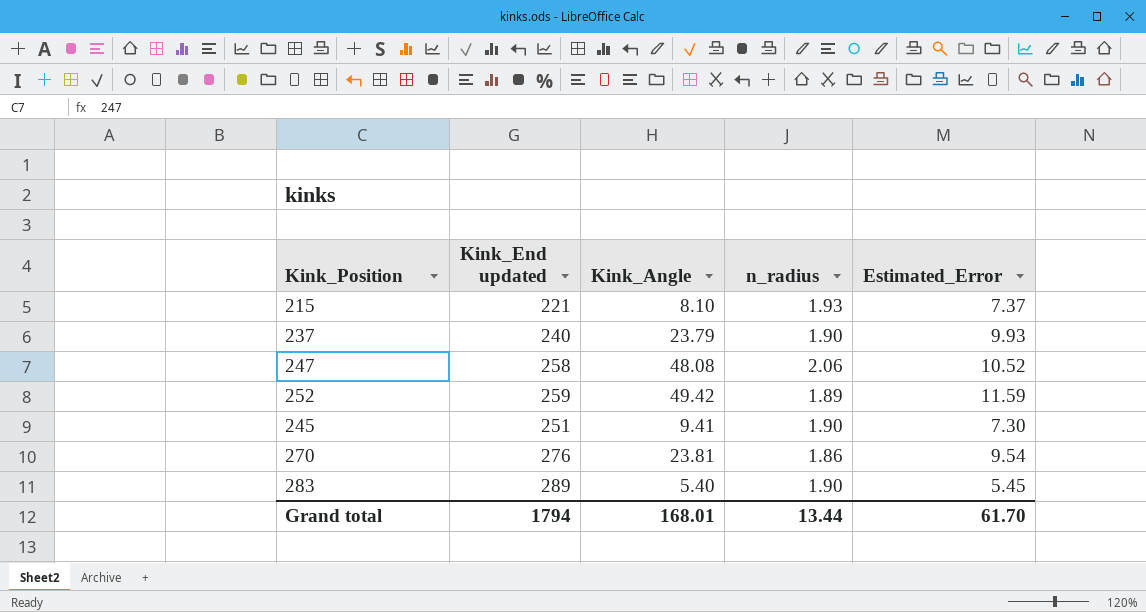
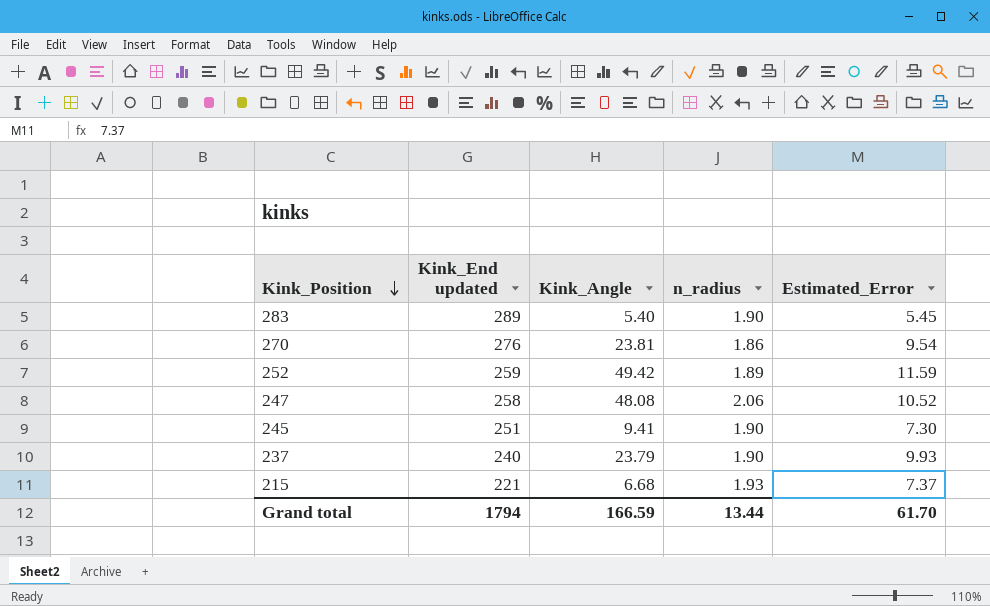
row order: none -> Kink_Position descending
215 | Kink_Angle: 8.10 -> 6.68
Grand total | Kink_Angle: 168.01 -> 166.59

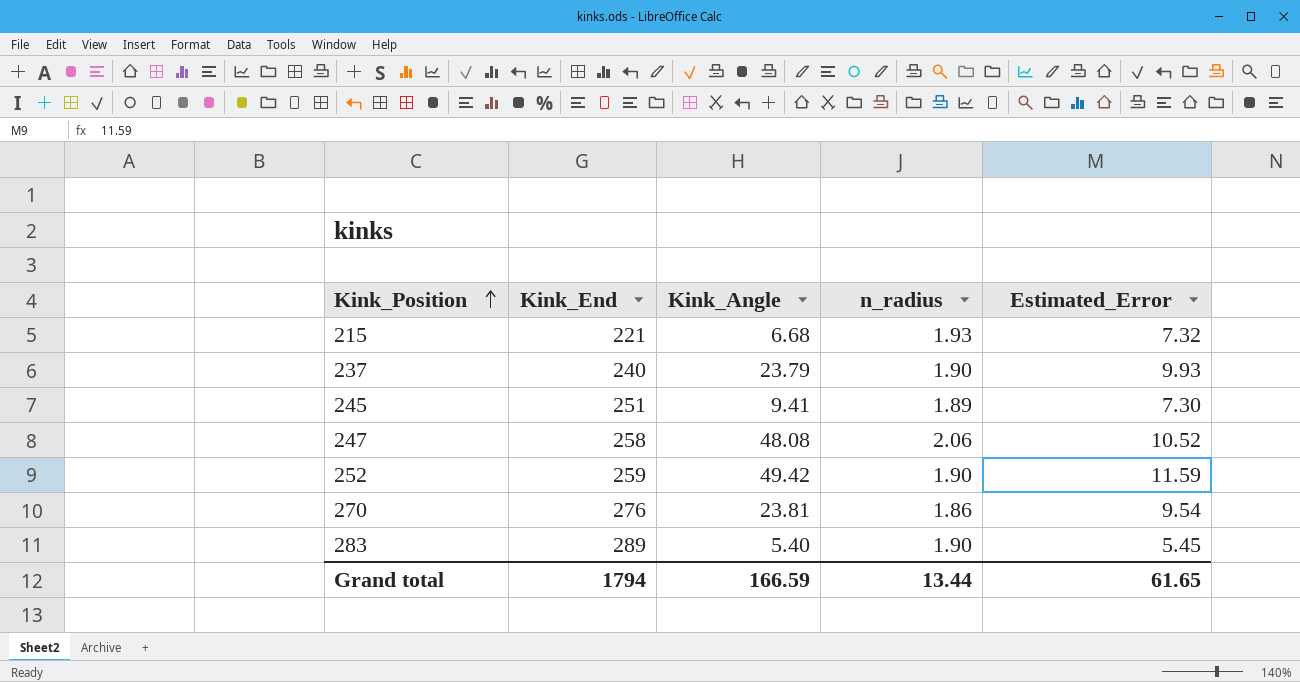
row order: Kink_Position descending -> Kink_Position ascending
column name: Kink_End updated -> Kink_End
215 | Estimated_Error: 7.37 -> 7.32
245 | n_radius: 1.90 -> 1.89
252 | n_radius: 1.89 -> 1.90
Grand total | Estimated_Error: 61.70 -> 61.65

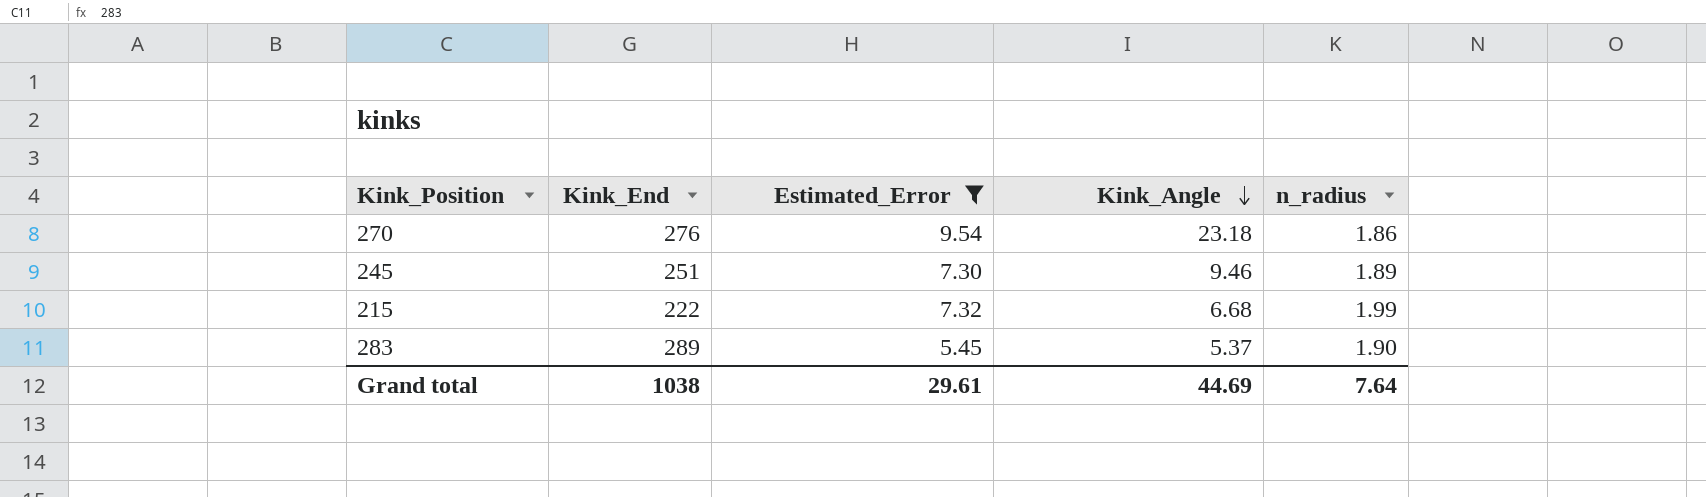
filter: none -> Estimated_Error <= 9.54
row order: Kink_Position ascending -> Kink_Angle descending
column Estimated_Error | position: 5 -> 3
270 | Kink_Angle: 23.81 -> 23.18
245 | Kink_Angle: 9.41 -> 9.46
215 | Kink_End: 221 -> 222
215 | n_radius: 1.93 -> 1.99
283 | Kink_Angle: 5.40 -> 5.37
Grand total | Kink_End: 1794 -> 1038
Grand total | Estimated_Error: 61.65 -> 29.61
Grand total | Kink_Angle: 166.59 -> 44.69
Grand total | n_radius: 13.44 -> 7.64

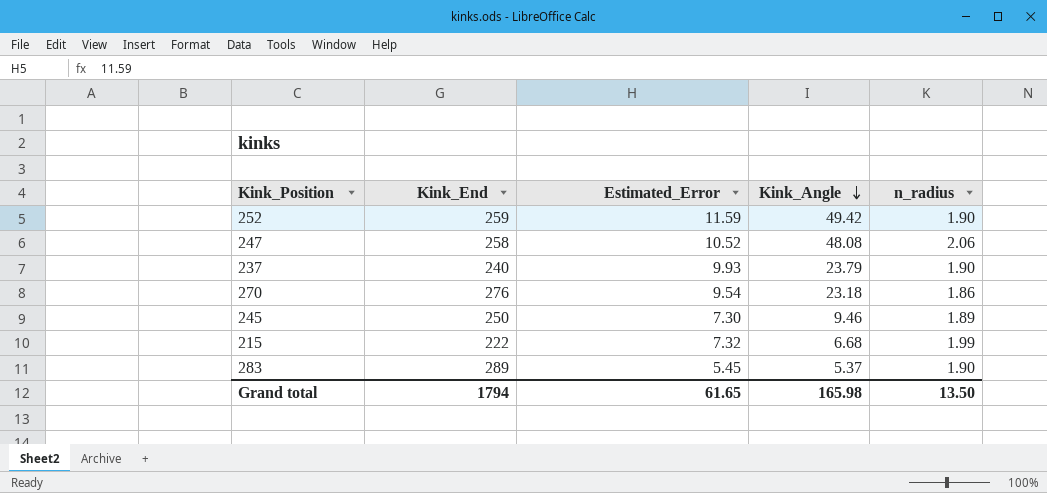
filter: Estimated_Error <= 9.54 -> none
245 | Kink_End: 251 -> 250
Grand total | Kink_End: 1038 -> 1794
Grand total | Estimated_Error: 29.61 -> 61.65
Grand total | Kink_Angle: 44.69 -> 165.98
Grand total | n_radius: 7.64 -> 13.50

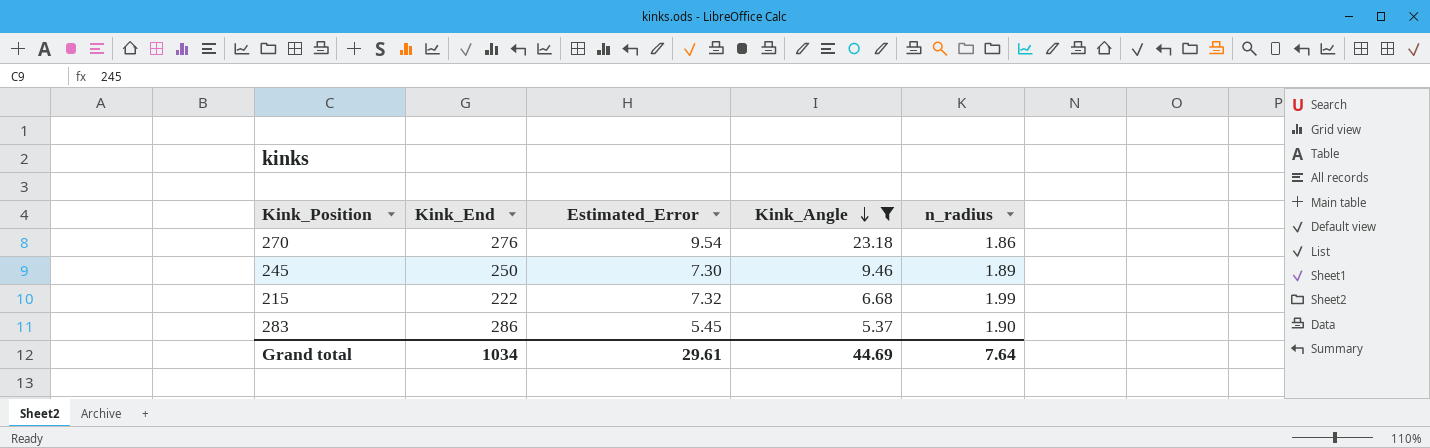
filter: none -> Kink_Angle <= 23.18
283 | Kink_End: 289 -> 286
Grand total | Kink_End: 1794 -> 1034
Grand total | Estimated_Error: 61.65 -> 29.61
Grand total | Kink_Angle: 165.98 -> 44.69
Grand total | n_radius: 13.50 -> 7.64

